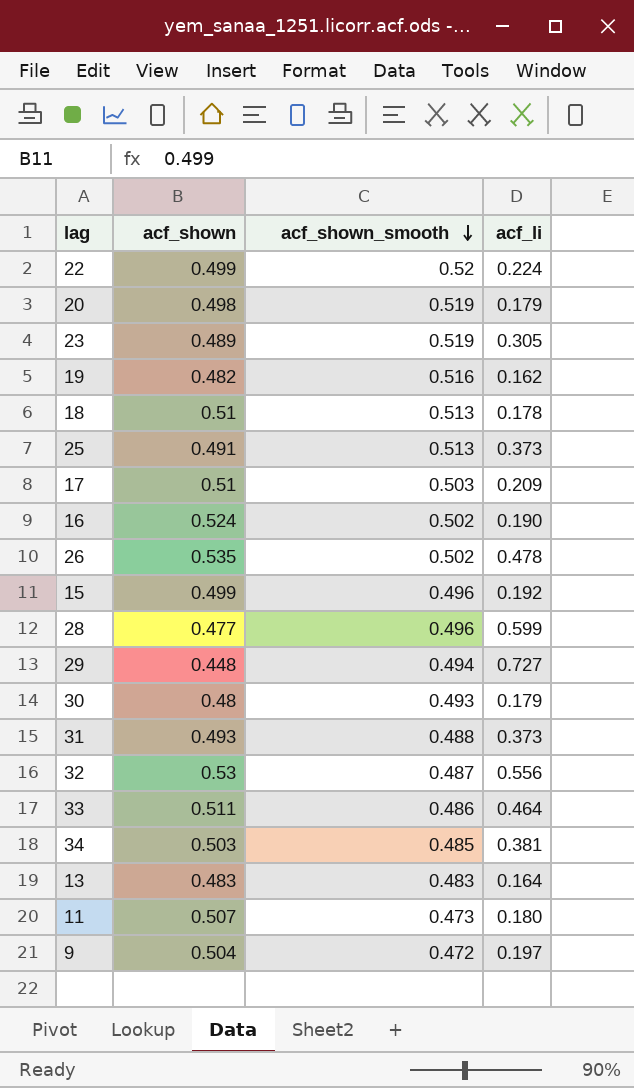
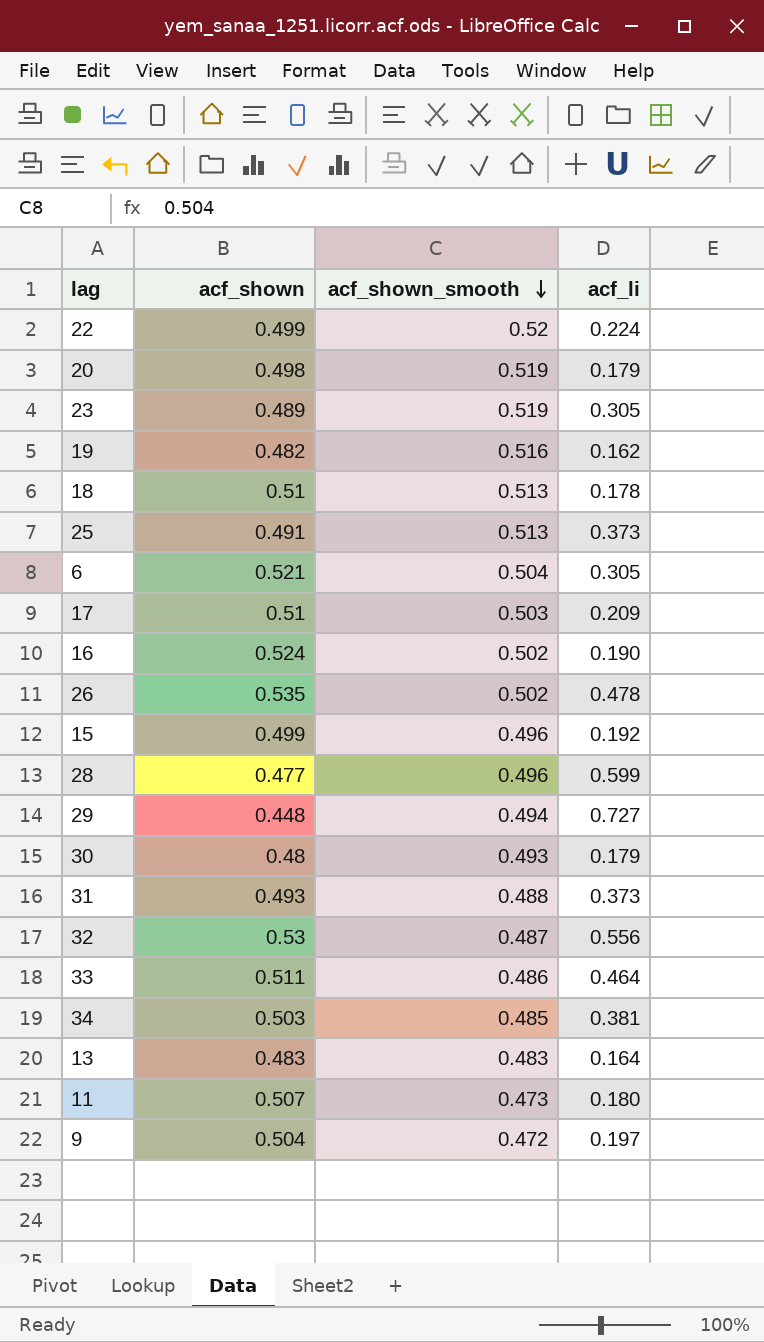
row 6: none -> 0.521 | 0.504 | 0.305

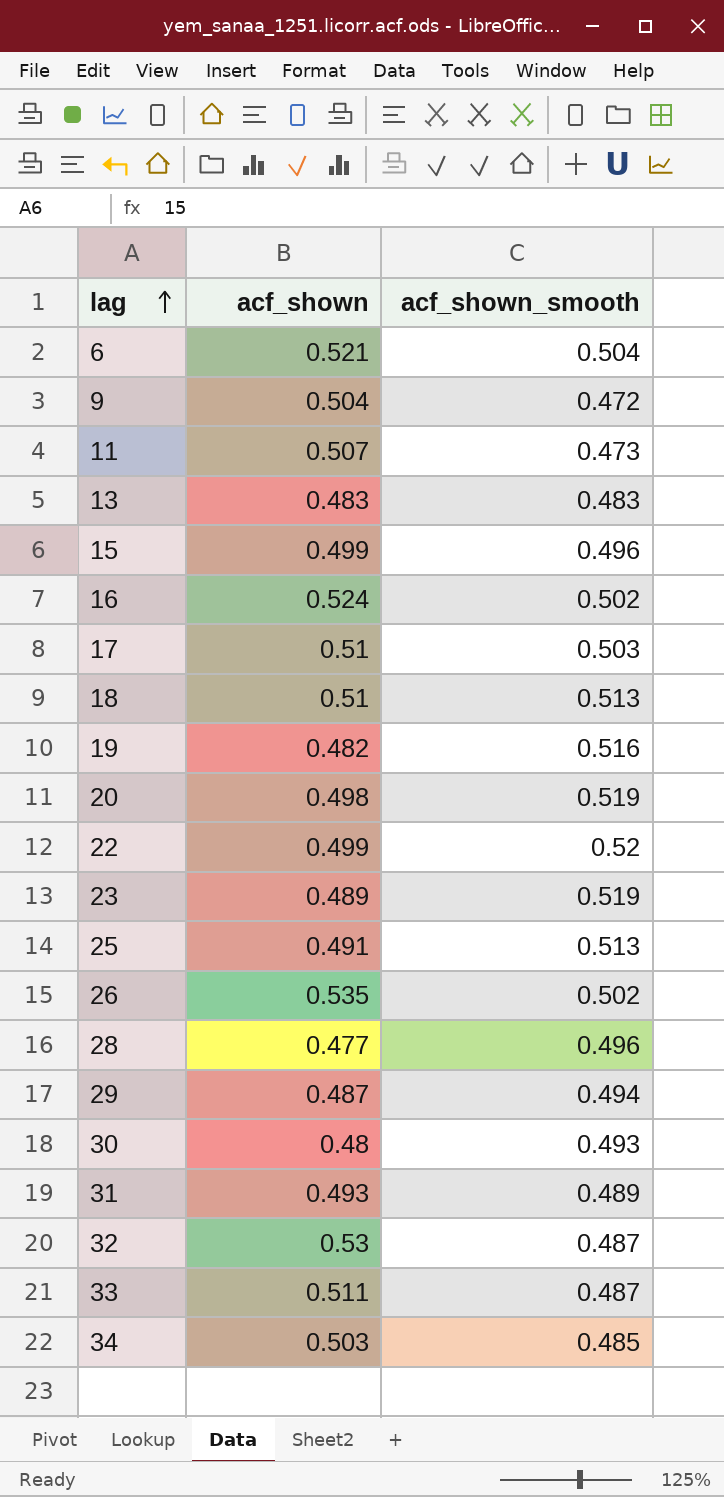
row order: acf_shown_smooth descending -> lag ascending
column acf_li | position: 4 -> none
29 | acf_shown: 0.448 -> 0.487
31 | acf_shown_smooth: 0.488 -> 0.489
33 | acf_shown_smooth: 0.486 -> 0.487

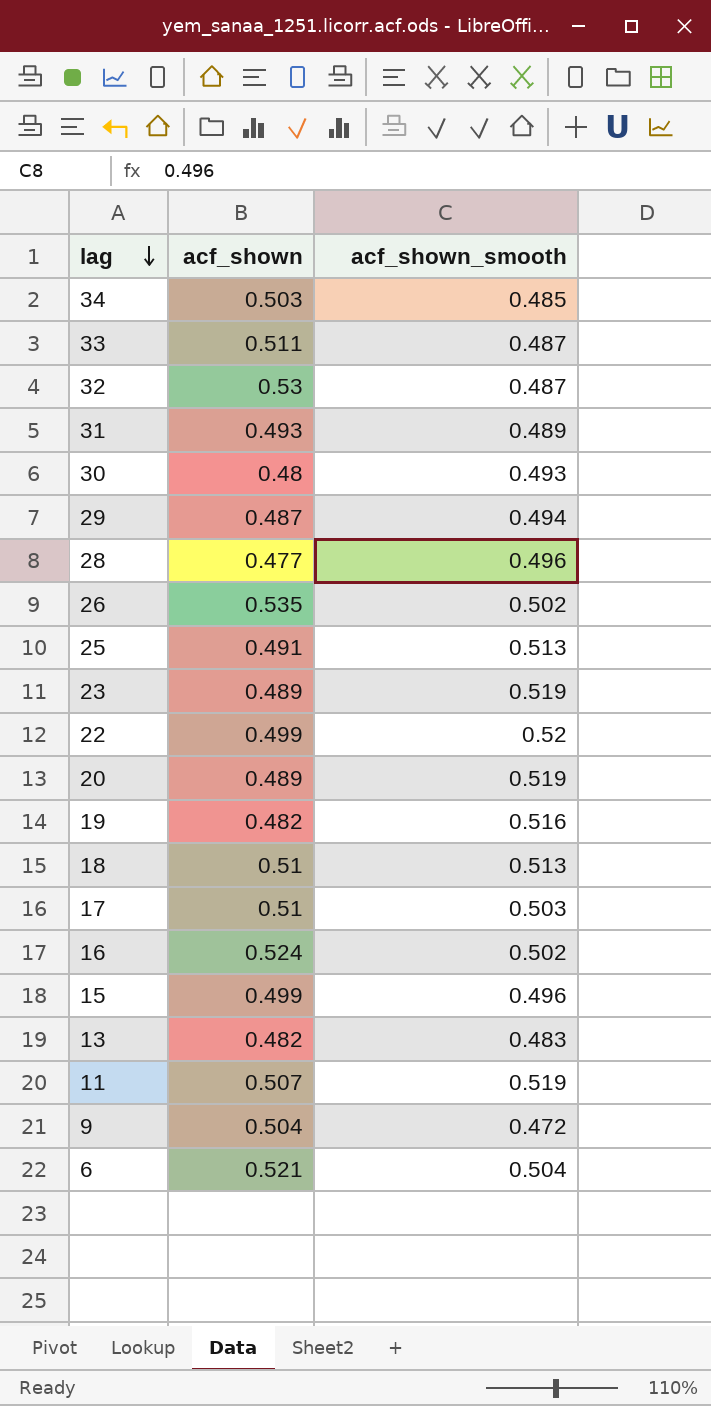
row order: lag ascending -> lag descending
20 | acf_shown: 0.498 -> 0.489
13 | acf_shown: 0.483 -> 0.482
11 | acf_shown_smooth: 0.473 -> 0.519

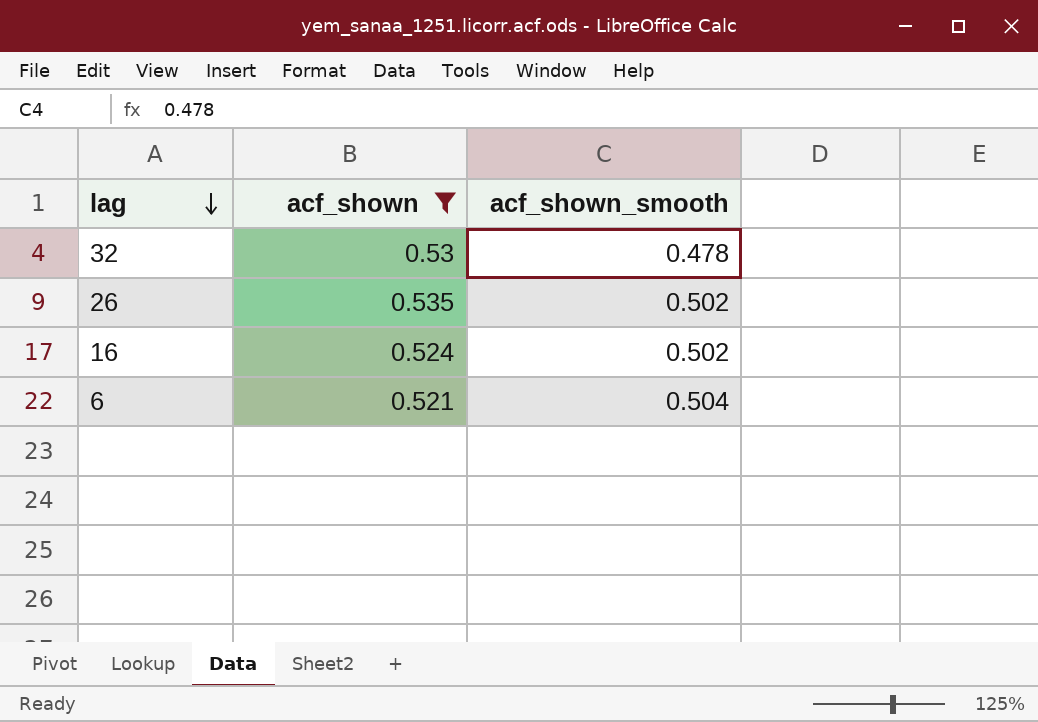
filter: none -> acf_shown >= 0.521
32 | acf_shown_smooth: 0.487 -> 0.478

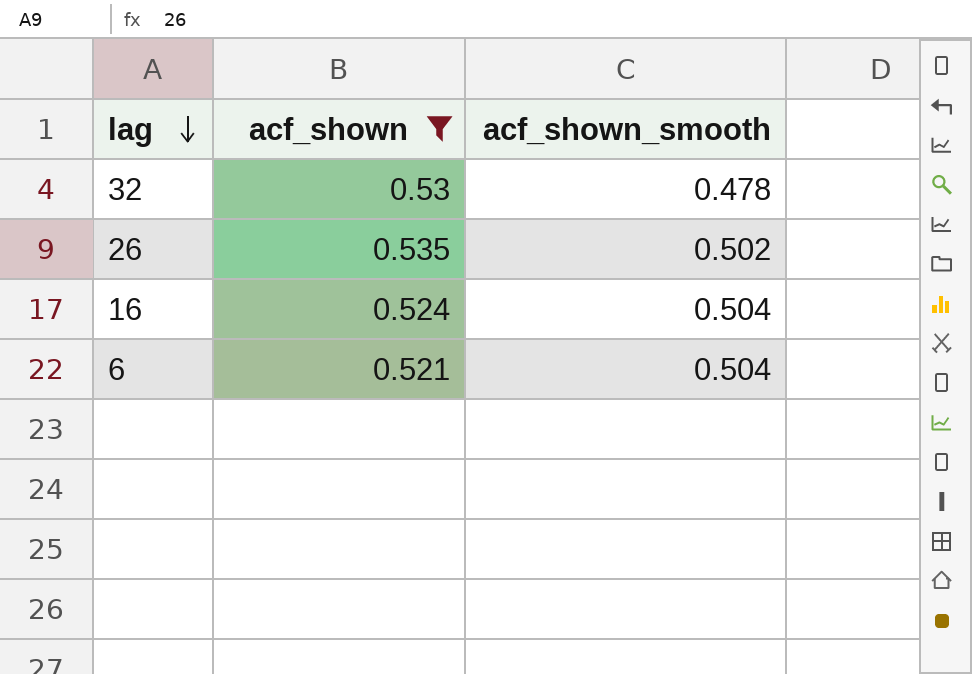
16 | acf_shown_smooth: 0.502 -> 0.504

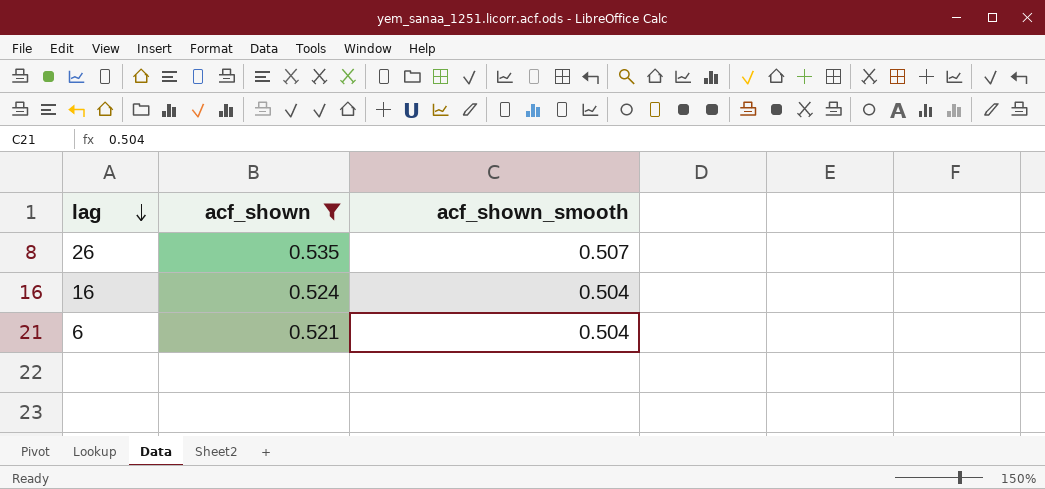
row 32: 0.53 | 0.478 -> none
26 | acf_shown_smooth: 0.502 -> 0.507

